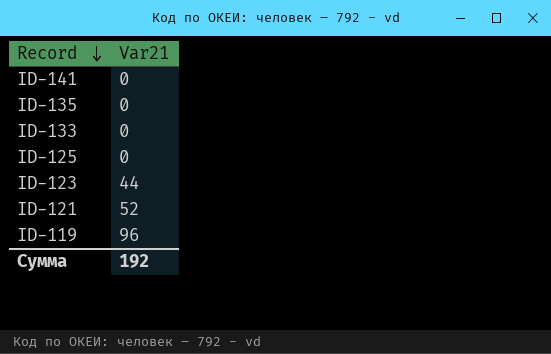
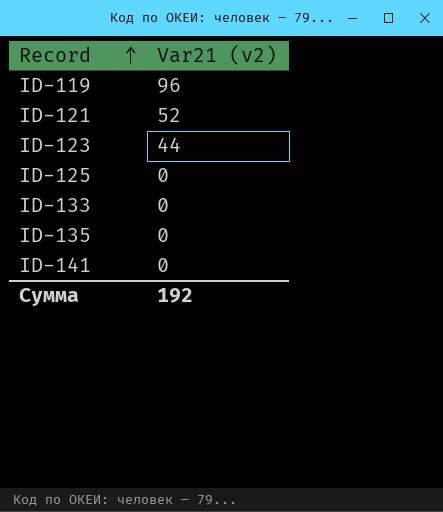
row order: Record descending -> Record ascending
column name: Var21 -> Var21 (v2)

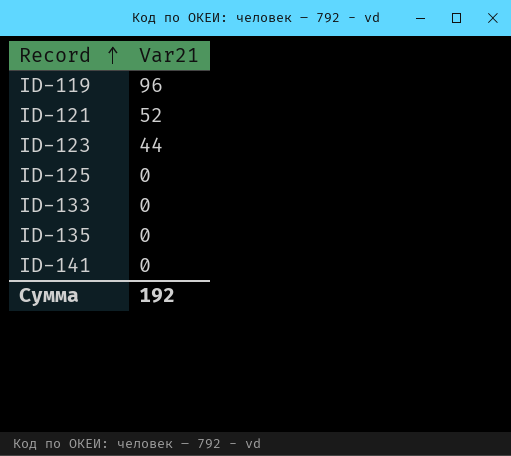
column name: Var21 (v2) -> Var21

